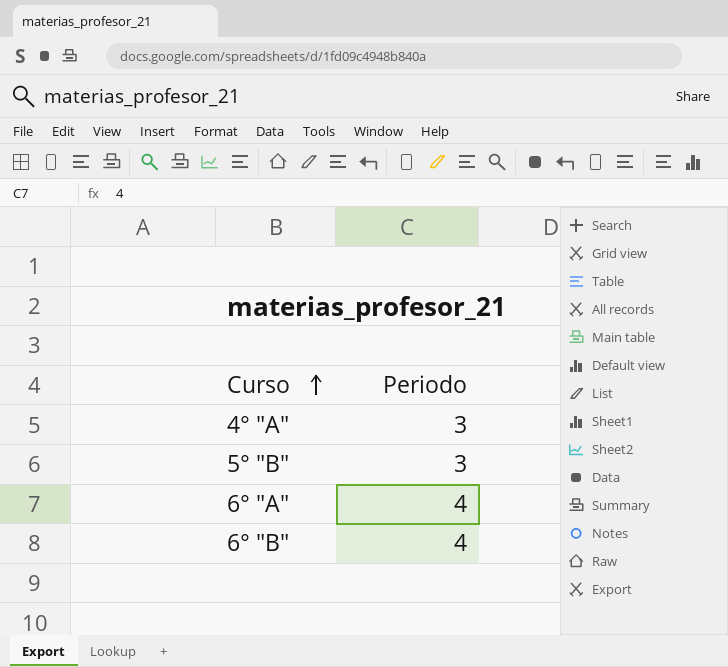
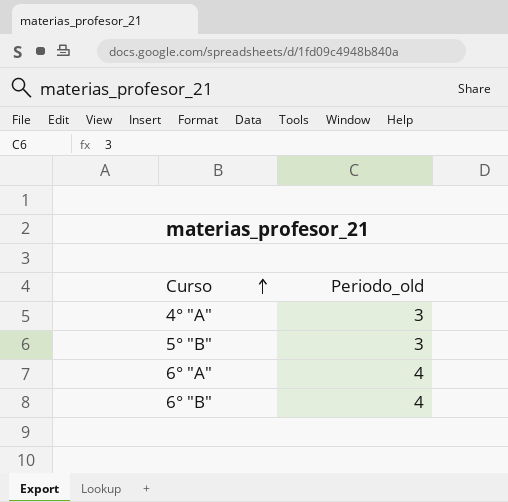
column name: Periodo -> Periodo_old

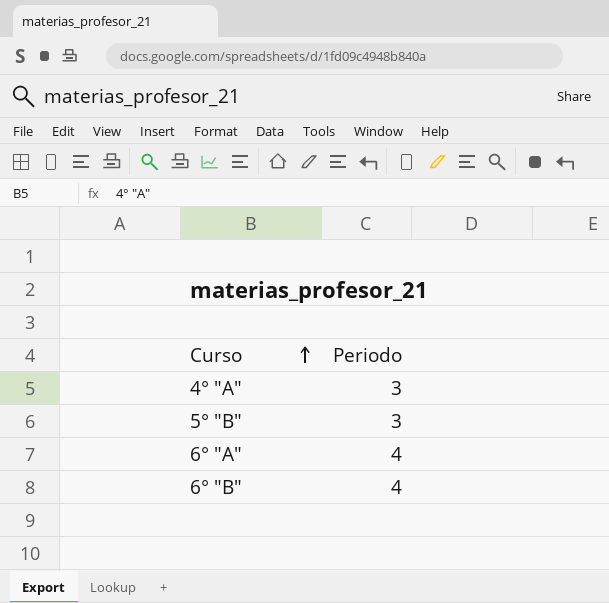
column name: Periodo_old -> Periodo

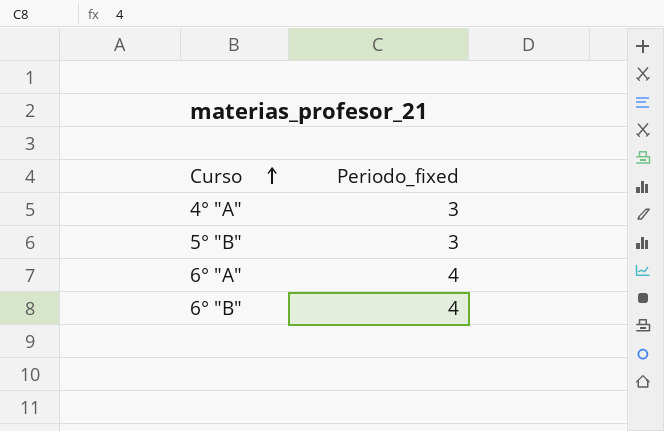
column name: Periodo -> Periodo_fixed

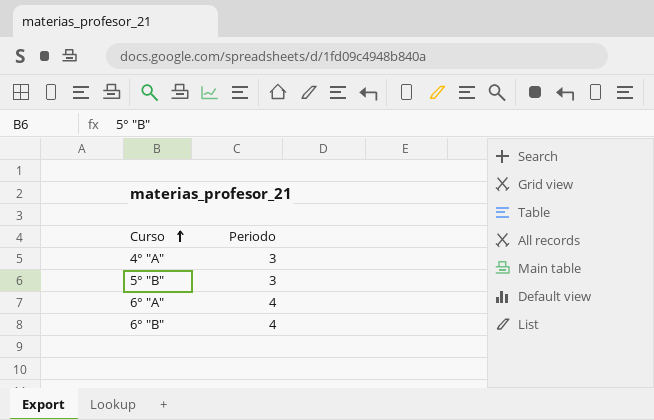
column name: Periodo_fixed -> Periodo

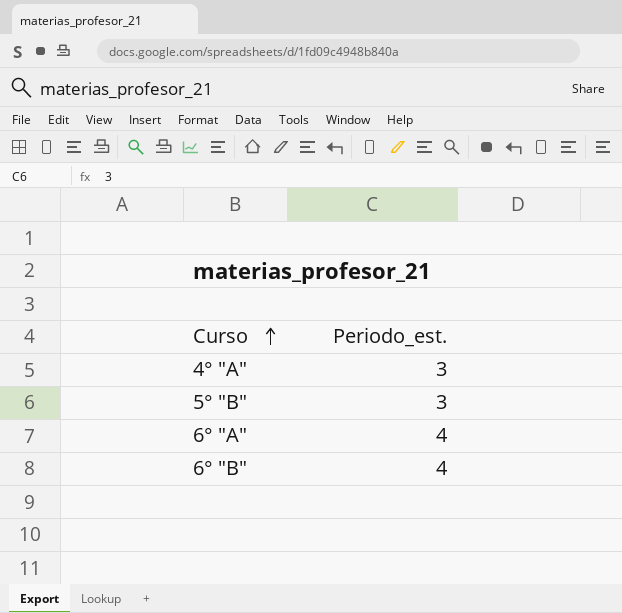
column name: Periodo -> Periodo_est.

